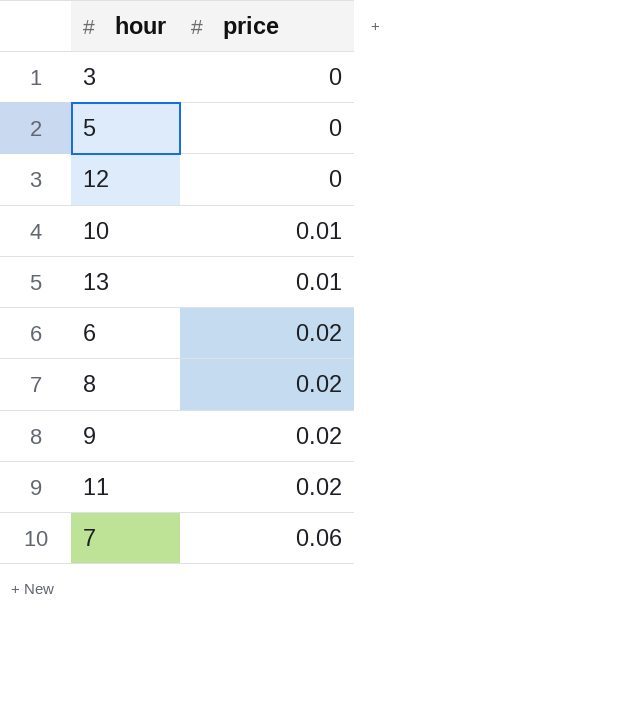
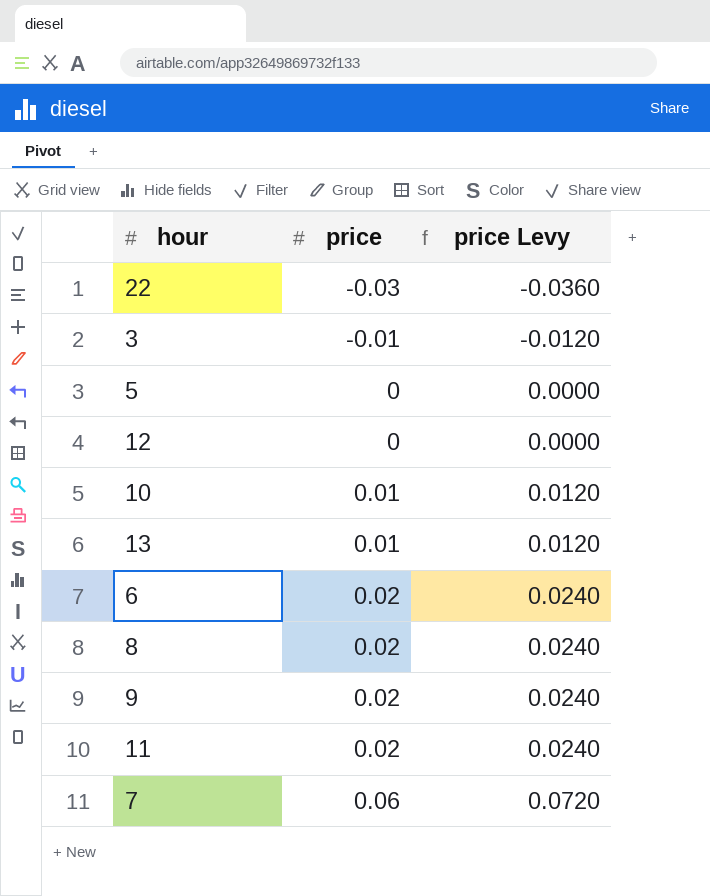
column price Levy | formula: none -> [price] * 1.2
row 22: none -> -0.03 | -0.0360
3 | price: 0 -> -0.01

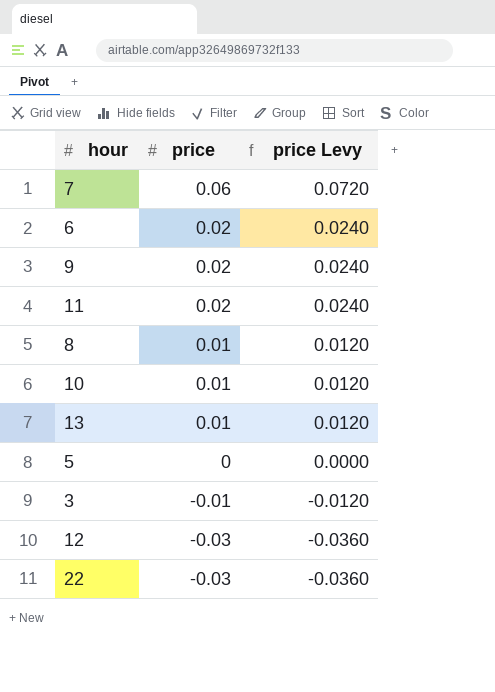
row order: price ascending -> price descending
8 | price: 0.02 -> 0.01
8 | price Levy: 0.0240 -> 0.0120
12 | price: 0 -> -0.03
12 | price Levy: 0.0000 -> -0.0360

